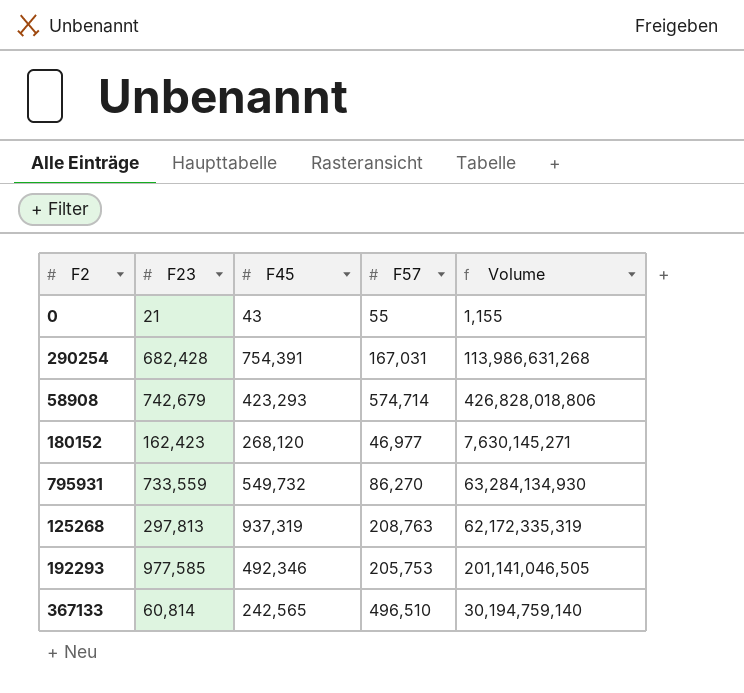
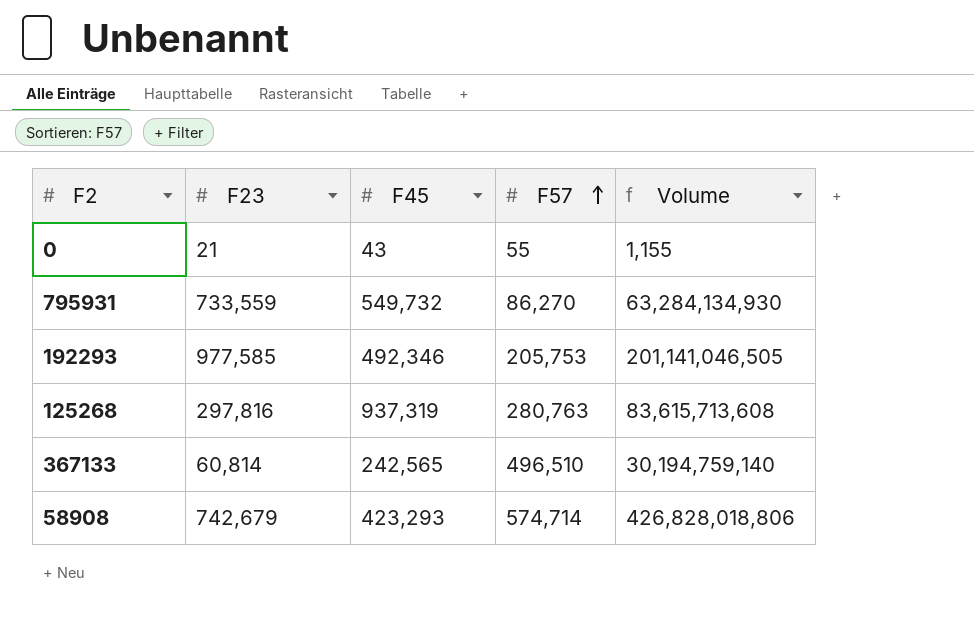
row order: none -> F57 ascending
row 290254: 682,428 | 754,391 | 167,031 | 113,986,631,268 -> none
row 180152: 162,423 | 268,120 | 46,977 | 7,630,145,271 -> none
125268 | F23: 297,813 -> 297,816
125268 | F57: 208,763 -> 280,763
125268 | Volume: 62,172,335,319 -> 83,615,713,608

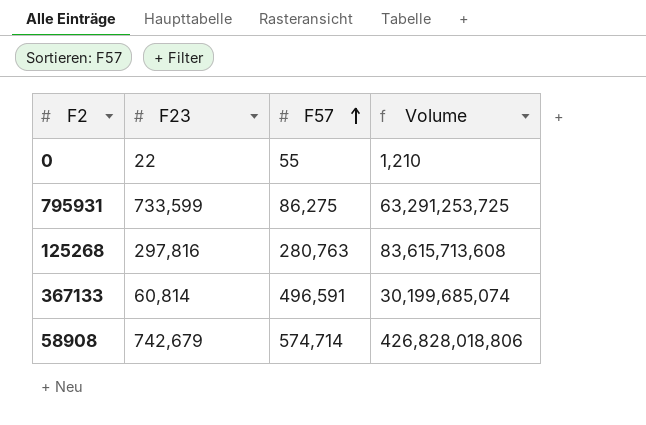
column F45 | position: 3 -> none
row 192293: 977,585 | 492,346 | 205,753 | 201,141,046,505 -> none
0 | F23: 21 -> 22
0 | Volume: 1,155 -> 1,210
795931 | F23: 733,559 -> 733,599
795931 | F57: 86,270 -> 86,275
795931 | Volume: 63,284,134,930 -> 63,291,253,725
367133 | F57: 496,510 -> 496,591
367133 | Volume: 30,194,759,140 -> 30,199,685,074

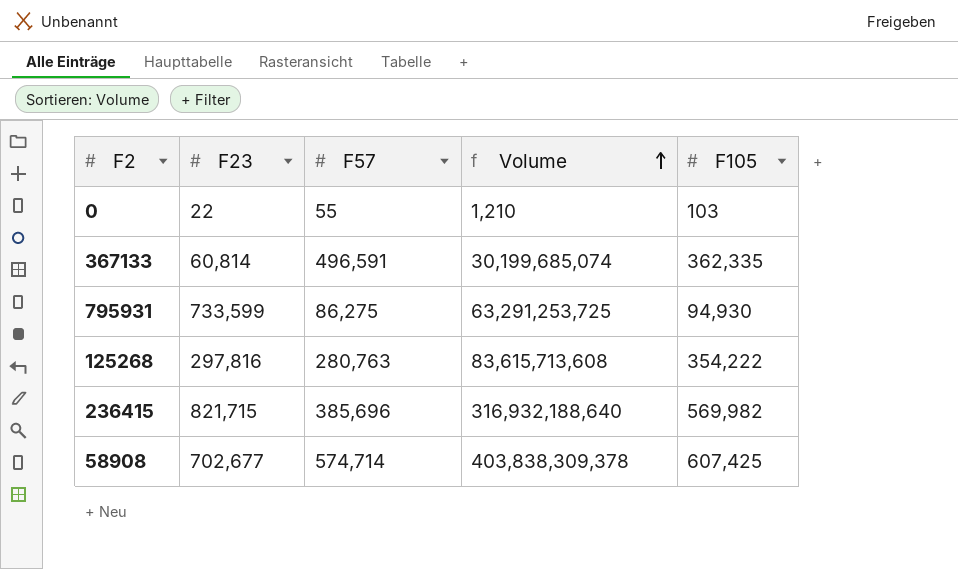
row order: F57 ascending -> Volume ascending
column F105 | position: none -> 5
row 236415: none -> 821,715 | 385,696 | 316,932,188,640 | 569,982
58908 | F23: 742,679 -> 702,677
58908 | Volume: 426,828,018,806 -> 403,838,309,378

